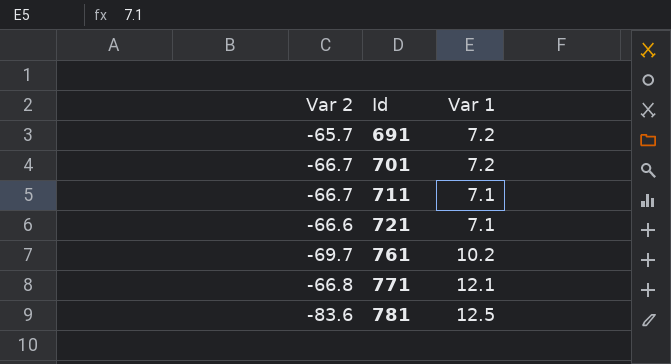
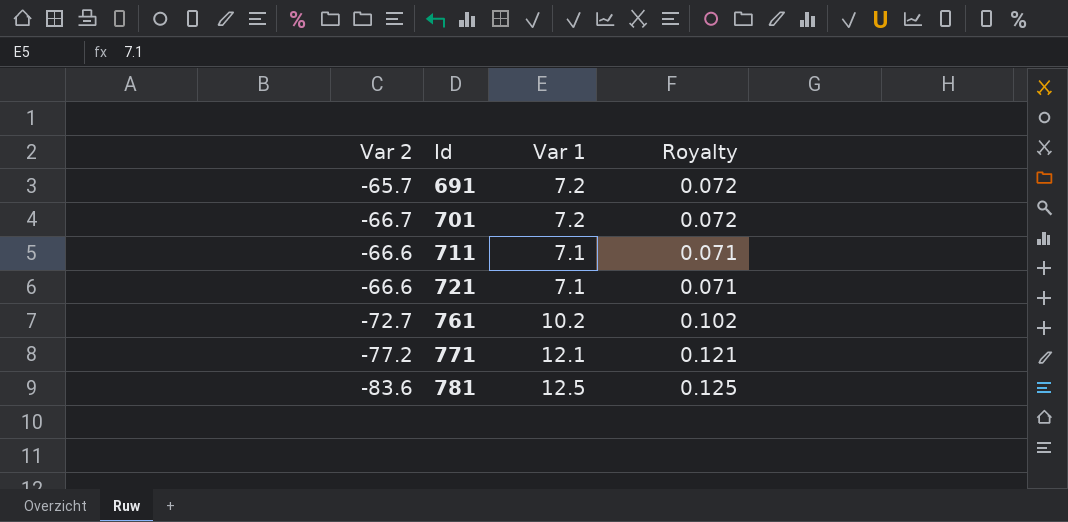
column Royalty | formula: none -> [Var 1] * 0.01
711 | Var 2: -66.7 -> -66.6
761 | Var 2: -69.7 -> -72.7
771 | Var 2: -66.8 -> -77.2

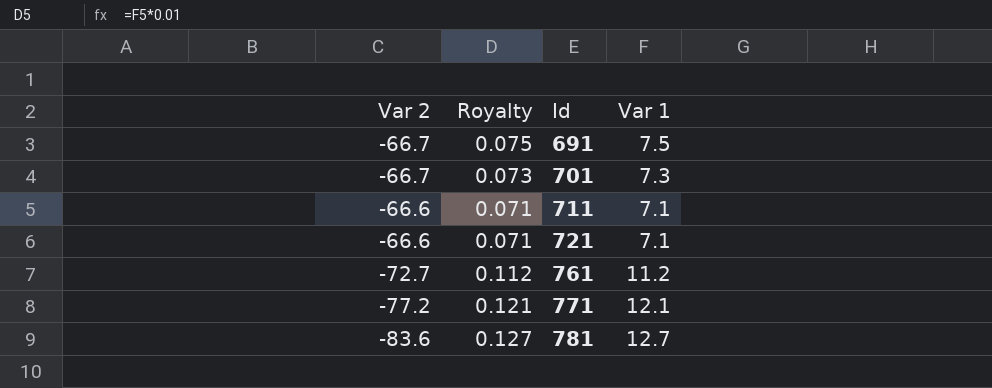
column Royalty | position: 4 -> 2
691 | Var 2: -65.7 -> -66.7
691 | Royalty: 0.072 -> 0.075
691 | Var 1: 7.2 -> 7.5
701 | Royalty: 0.072 -> 0.073
701 | Var 1: 7.2 -> 7.3
761 | Royalty: 0.102 -> 0.112
761 | Var 1: 10.2 -> 11.2
781 | Royalty: 0.125 -> 0.127
781 | Var 1: 12.5 -> 12.7

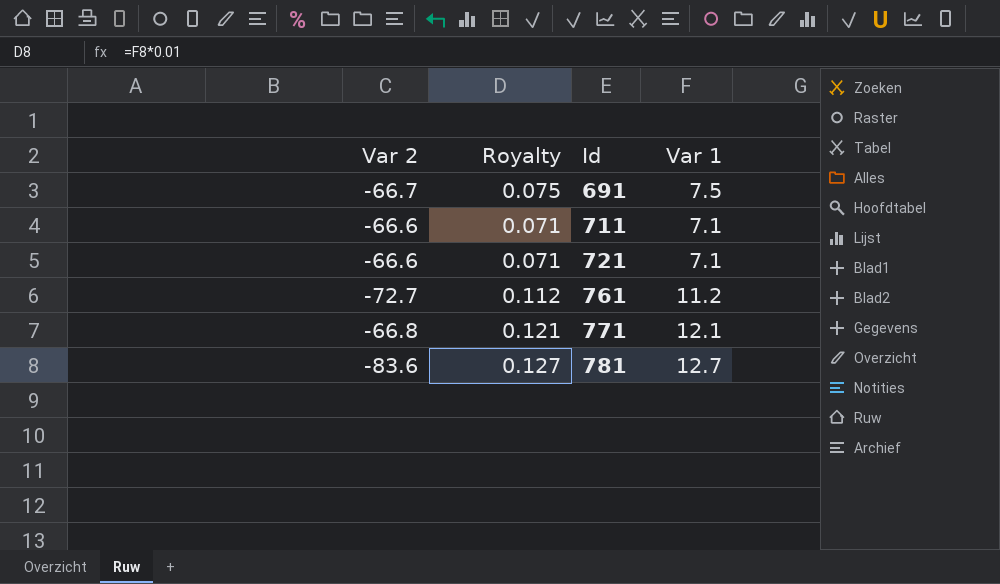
row 701: -66.7 | 0.073 | 7.3 -> none
771 | Var 2: -77.2 -> -66.8

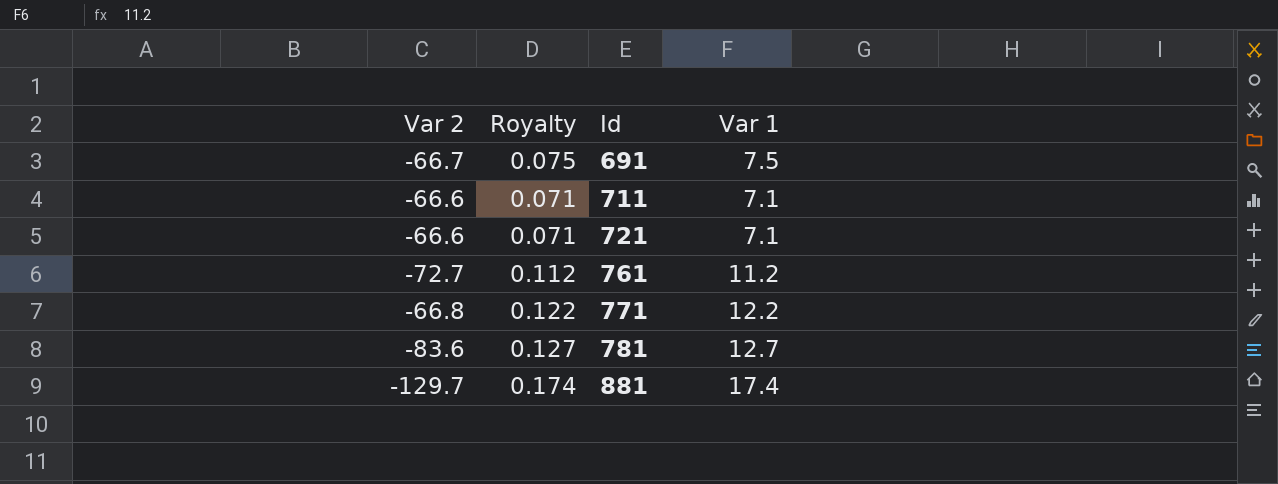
771 | Royalty: 0.121 -> 0.122
771 | Var 1: 12.1 -> 12.2
row 881: none -> -129.7 | 0.174 | 17.4

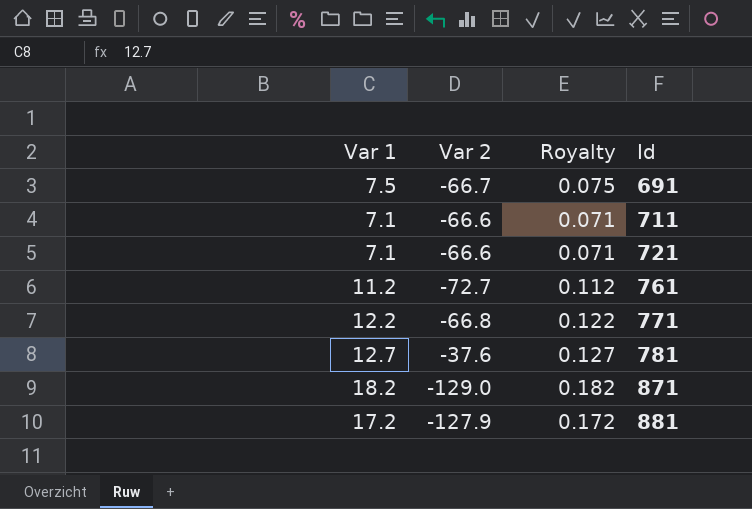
column Var 1 | position: 4 -> 1
781 | Var 2: -83.6 -> -37.6
row 871: none -> 18.2 | -129.0 | 0.182
881 | Var 1: 17.4 -> 17.2
881 | Var 2: -129.7 -> -127.9
881 | Royalty: 0.174 -> 0.172

